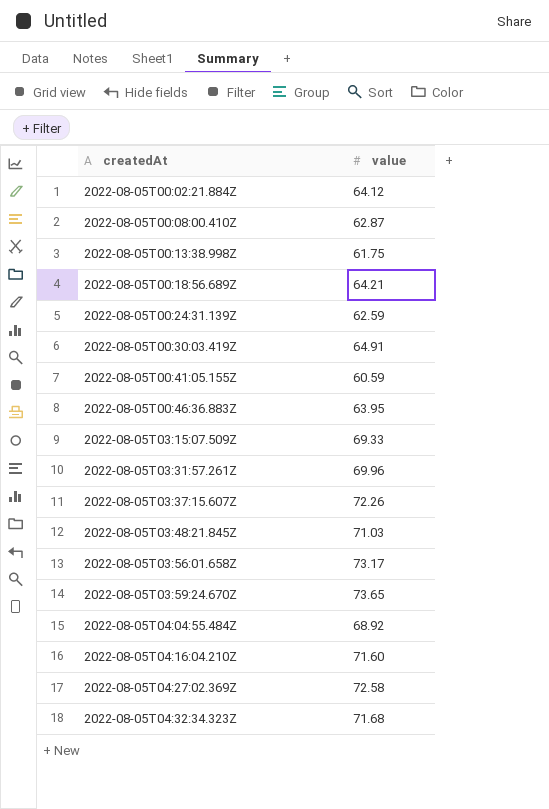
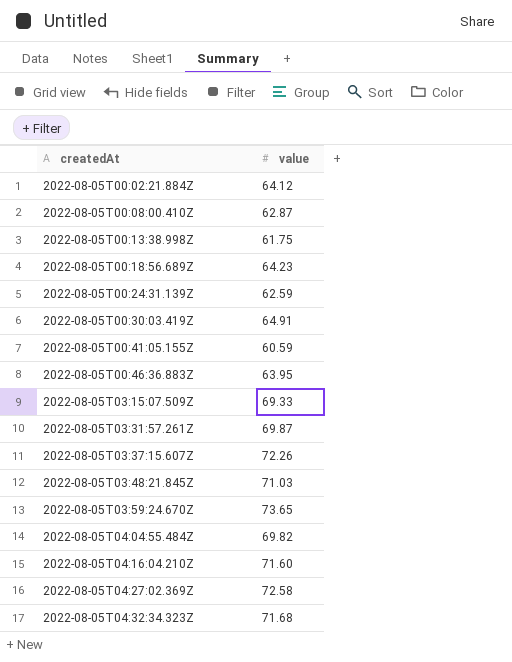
row 2022-08-05T03:56:01.658Z: 73.17 -> none
2022-08-05T00:18:56.689Z | value: 64.21 -> 64.23
2022-08-05T03:31:57.261Z | value: 69.96 -> 69.87
2022-08-05T04:04:55.484Z | value: 68.92 -> 69.82

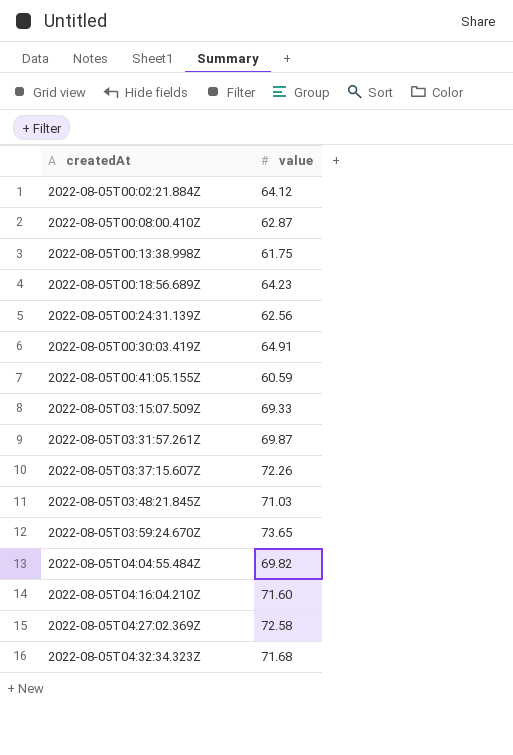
row 2022-08-05T00:46:36.883Z: 63.95 -> none
2022-08-05T00:24:31.139Z | value: 62.59 -> 62.56

